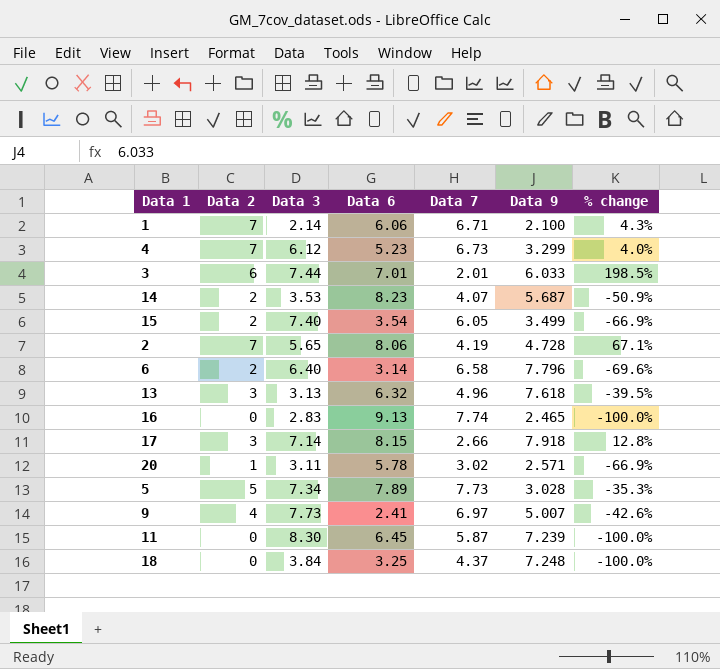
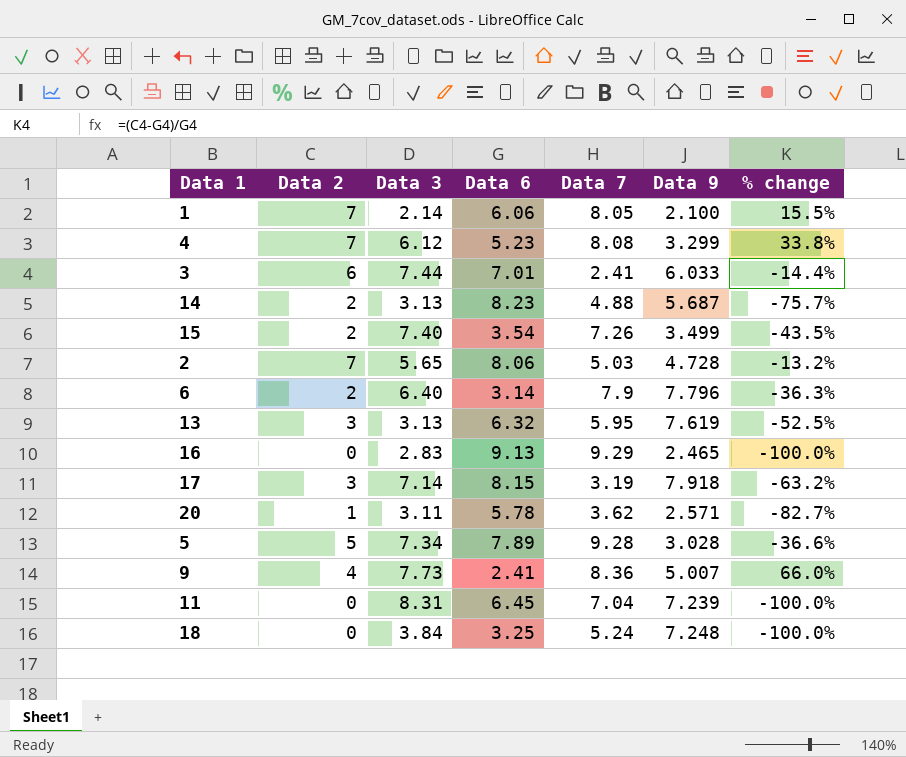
column % change | formula: ([Data 2] - [Data 7]) / [Data 7] -> ([Data 2] - [Data 6]) / [Data 6]
1 | Data 7: 6.71 -> 8.05
4 | Data 7: 6.73 -> 8.08
3 | Data 7: 2.01 -> 2.41
14 | Data 3: 3.53 -> 3.13
14 | Data 7: 4.07 -> 4.88
15 | Data 7: 6.05 -> 7.26
2 | Data 7: 4.19 -> 5.03
6 | Data 7: 6.58 -> 7.9
13 | Data 7: 4.96 -> 5.95
13 | Data 9: 7.618 -> 7.619
16 | Data 7: 7.74 -> 9.29
17 | Data 7: 2.66 -> 3.19
20 | Data 7: 3.02 -> 3.62
5 | Data 7: 7.73 -> 9.28
9 | Data 7: 6.97 -> 8.36
11 | Data 3: 8.30 -> 8.31
11 | Data 7: 5.87 -> 7.04
18 | Data 7: 4.37 -> 5.24

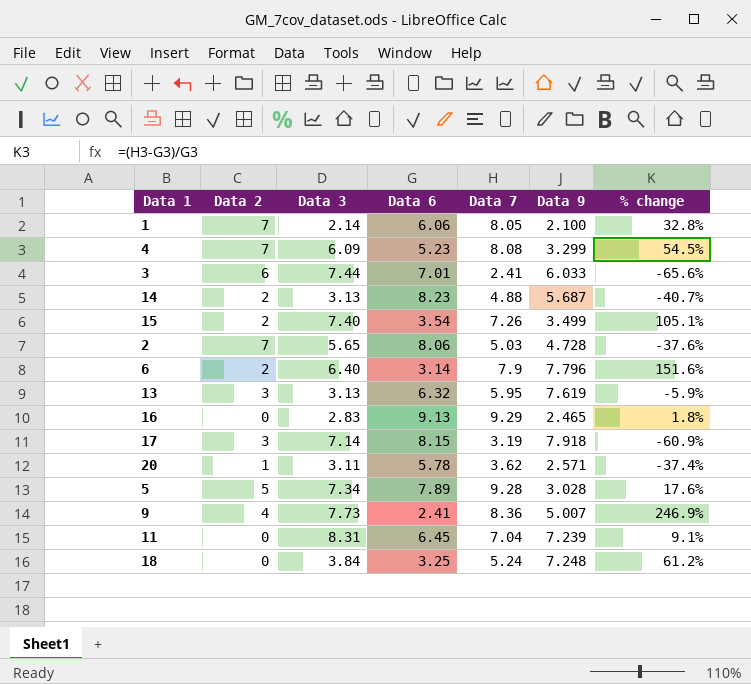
column % change | formula: ([Data 2] - [Data 6]) / [Data 6] -> ([Data 7] - [Data 6]) / [Data 6]
4 | Data 3: 6.12 -> 6.09

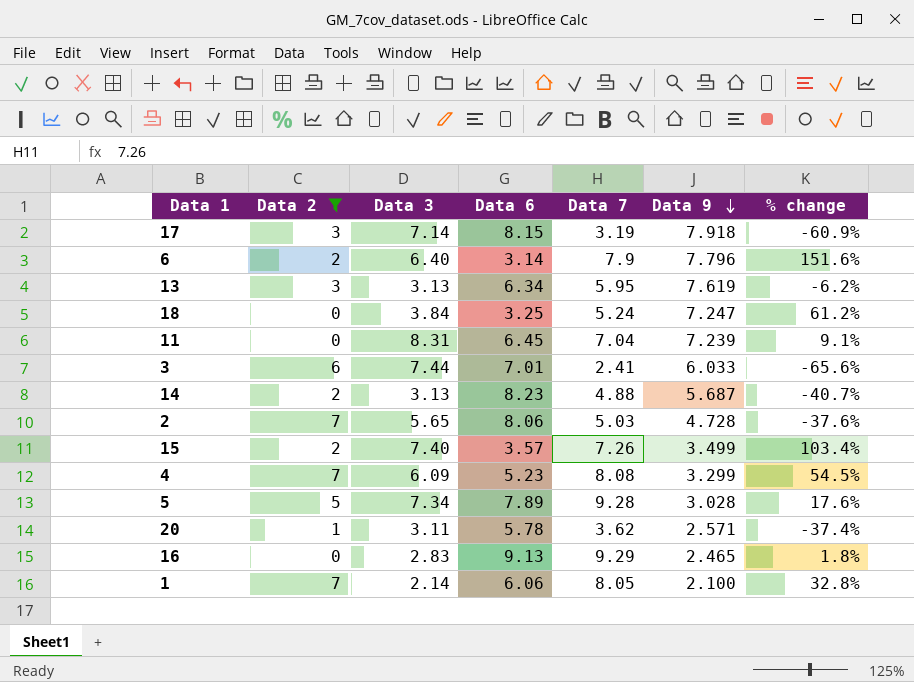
filter: none -> Data 2 != 4
row order: none -> Data 9 descending
13 | Data 6: 6.32 -> 6.34
13 | % change: -5.9% -> -6.2%
18 | Data 9: 7.248 -> 7.247
15 | Data 6: 3.54 -> 3.57
15 | % change: 105.1% -> 103.4%

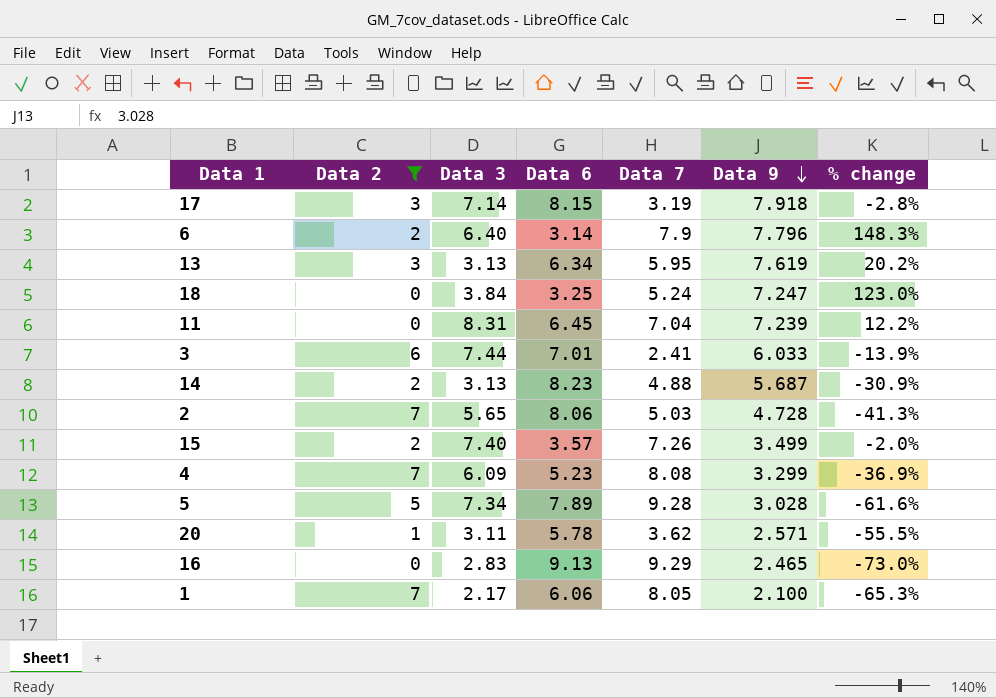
column % change | formula: ([Data 7] - [Data 6]) / [Data 6] -> ([Data 9] - [Data 6]) / [Data 6]
1 | Data 3: 2.14 -> 2.17

